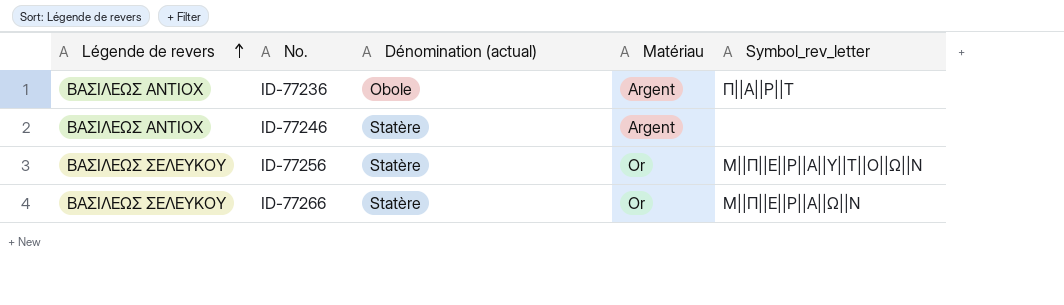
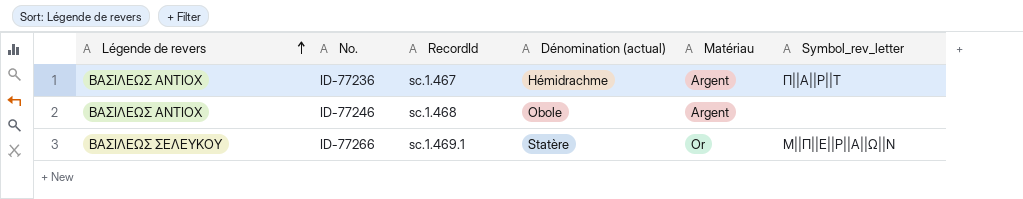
column RecordId | position: none -> 3
row ID-77256: BAΣΙΛΕΩΣ ΣΕΛΕΥΚΟΥ | Statère | Or | Μ||Π||Ε||Ρ||Α||Υ||Τ||Ο||Ω||Ν -> none
ID-77236 | Dénomination (actual): Obole -> Hémidrachme
ID-77246 | Dénomination (actual): Statère -> Obole

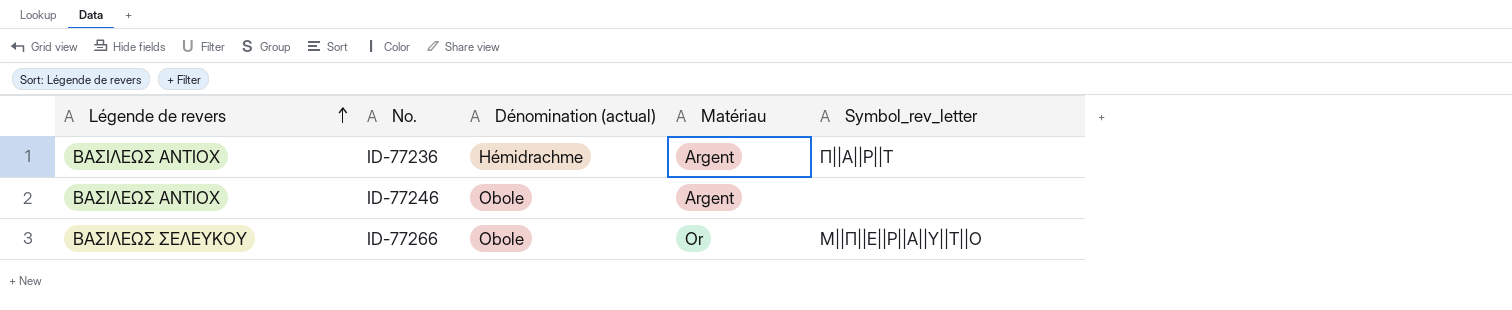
column RecordId | position: 3 -> none
ID-77266 | Dénomination (actual): Statère -> Obole
ID-77266 | Symbol_rev_letter: Μ||Π||Ε||Ρ||Α||Ω||Ν -> Μ||Π||Ε||Ρ||Α||Υ||Τ||Ο

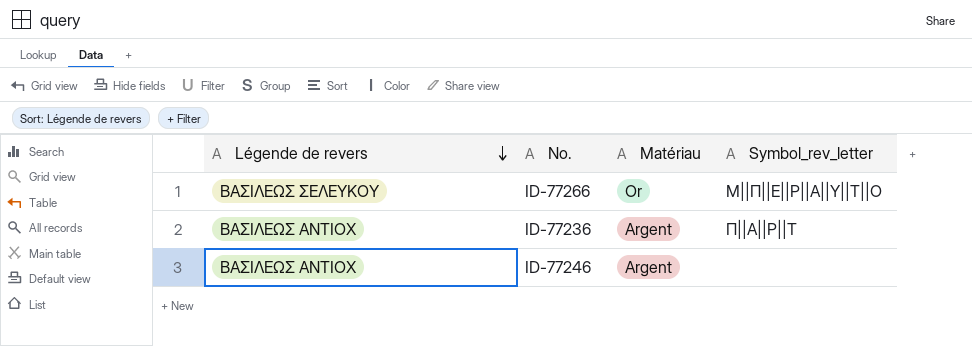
row order: Légende de revers ascending -> Légende de revers descending
column Dénomination (actual) | position: 3 -> none

